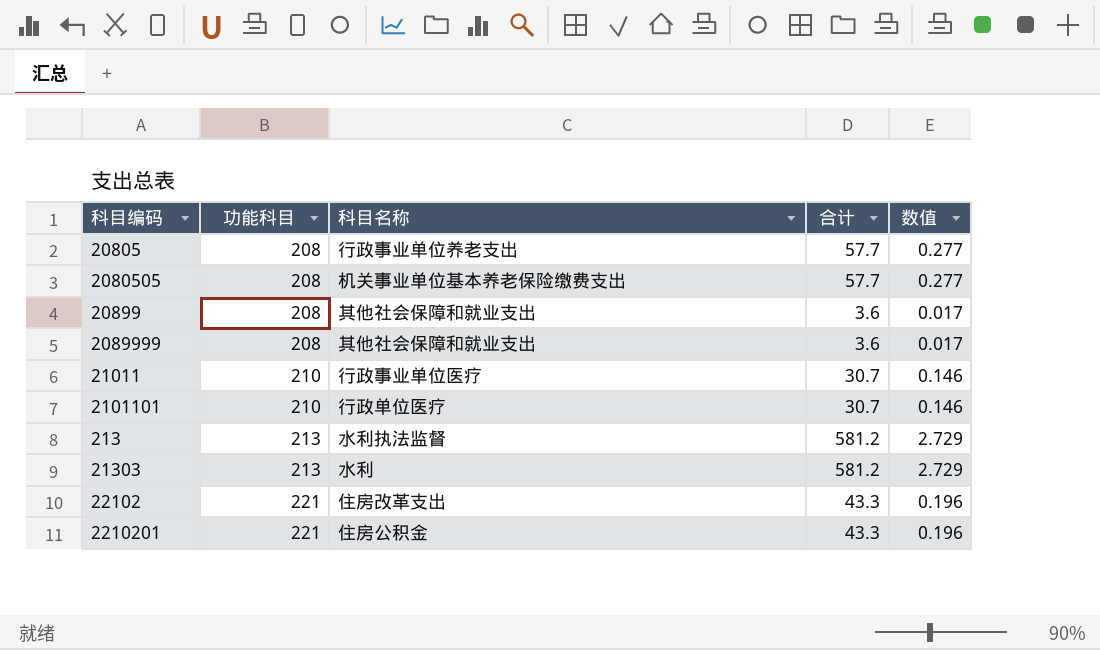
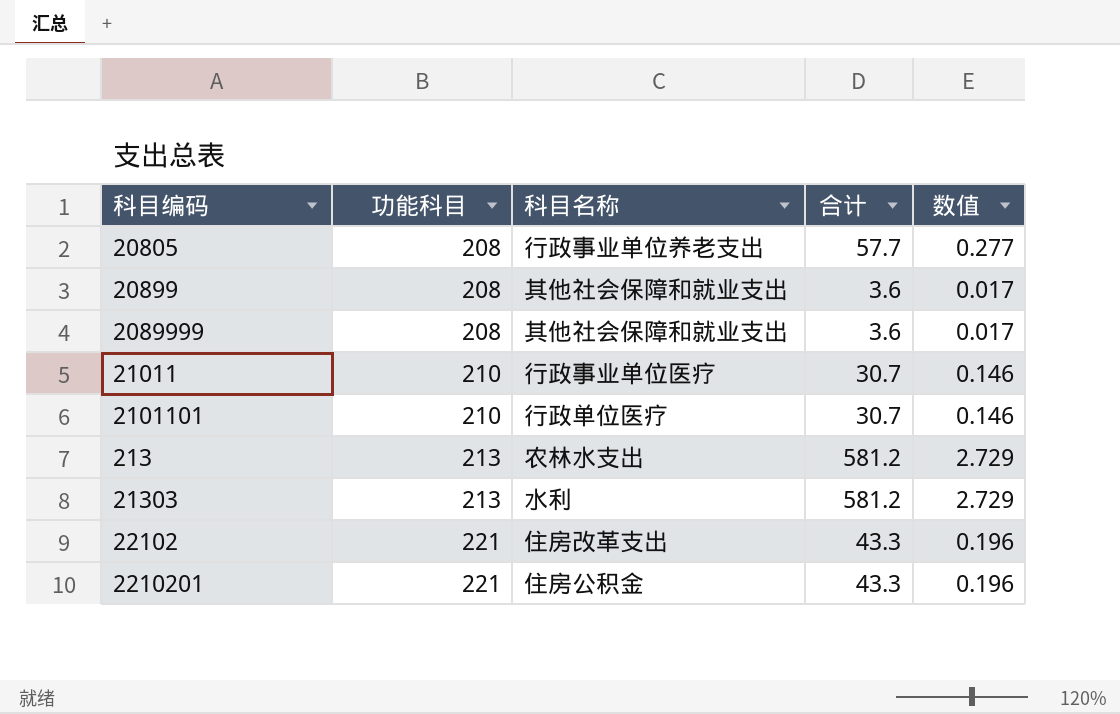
row 2080505: 208 | 机关事业单位基本养老保险缴费支出 | 57.7 | 0.277 -> none
213 | 科目名称: 水利执法监督 -> 农林水支出

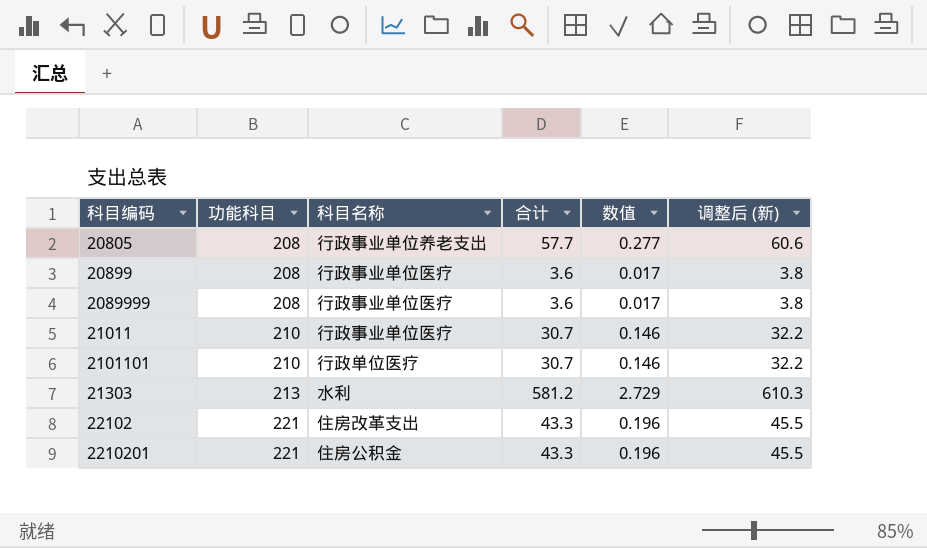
column 调整后 (新) | formula: none -> [合计] * 1.05
row 213: 213 | 农林水支出 | 581.2 | 2.729 -> none
20899 | 科目名称: 其他社会保障和就业支出 -> 行政事业单位医疗
2089999 | 科目名称: 其他社会保障和就业支出 -> 行政事业单位医疗

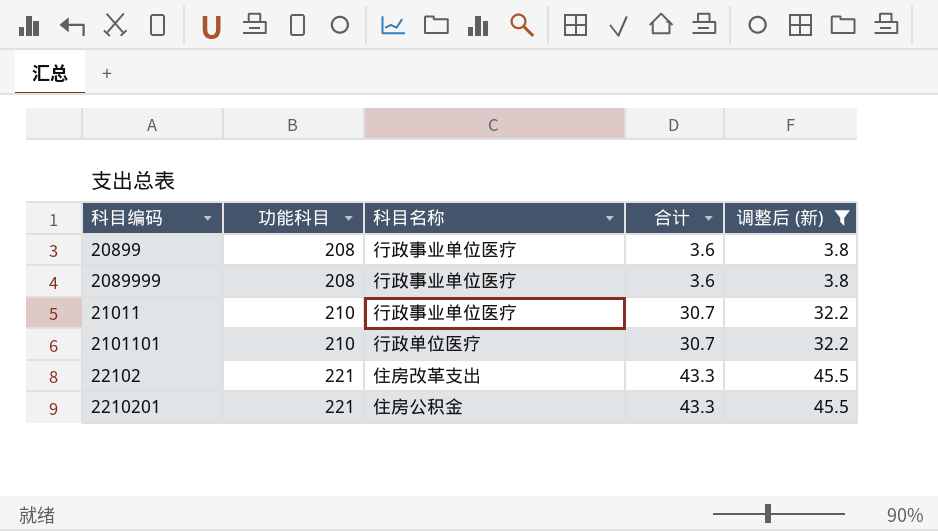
filter: none -> 调整后 (新) <= 45.5
column 数值 | formula: [合计] / [功能科目] -> none

